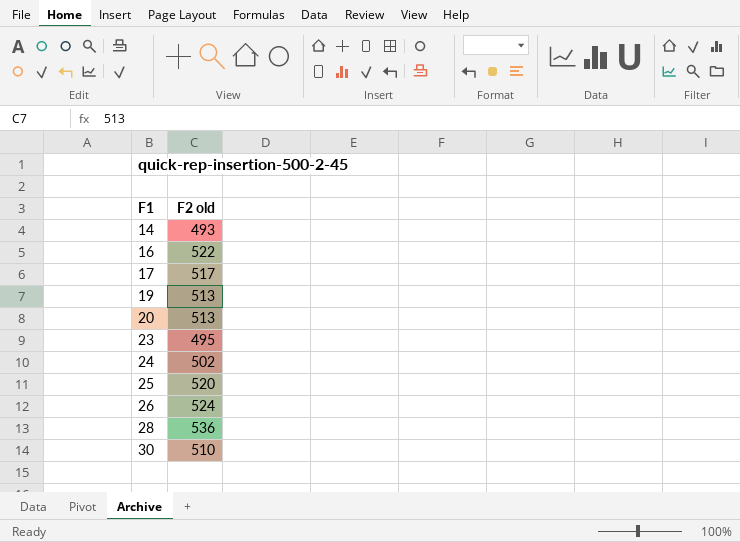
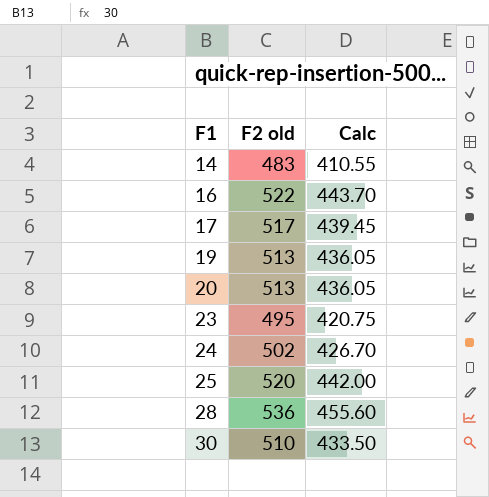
column Calc | formula: none -> [F2 old] * 0.85
row 26: 524 -> none
14 | F2 old: 493 -> 483

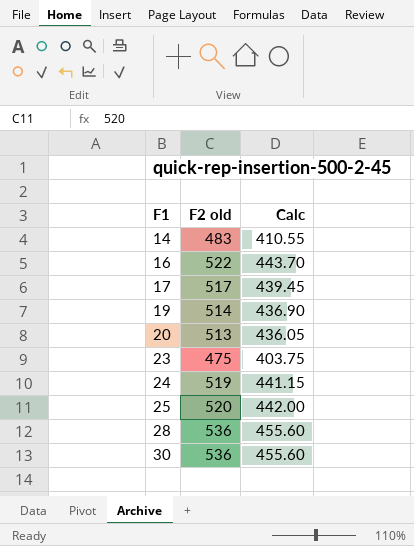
19 | F2 old: 513 -> 514
19 | Calc: 436.05 -> 436.90
23 | F2 old: 495 -> 475
23 | Calc: 420.75 -> 403.75
24 | F2 old: 502 -> 519
24 | Calc: 426.70 -> 441.15
30 | F2 old: 510 -> 536
30 | Calc: 433.50 -> 455.60

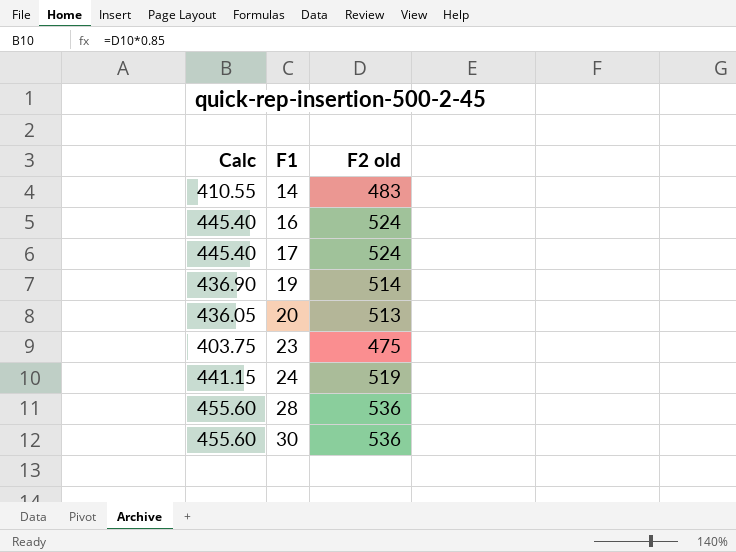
column Calc | position: 3 -> 1
row 25: 520 | 442.00 -> none
16 | Calc: 443.70 -> 445.40
16 | F2 old: 522 -> 524
17 | Calc: 439.45 -> 445.40
17 | F2 old: 517 -> 524

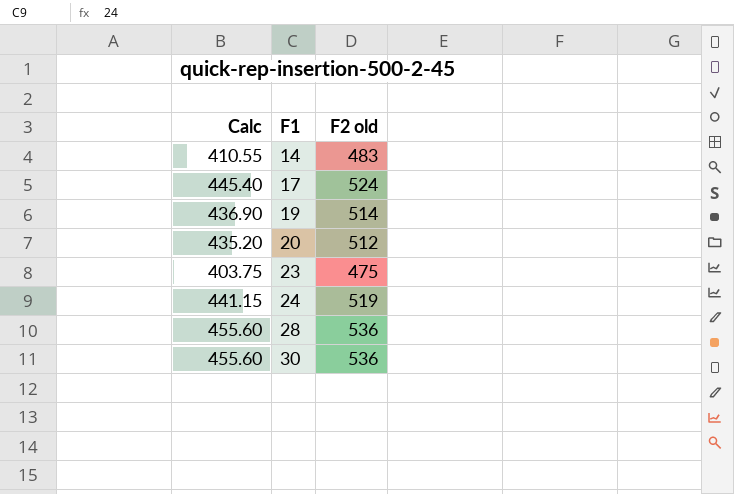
row 16: 445.40 | 524 -> none
20 | Calc: 436.05 -> 435.20
20 | F2 old: 513 -> 512

